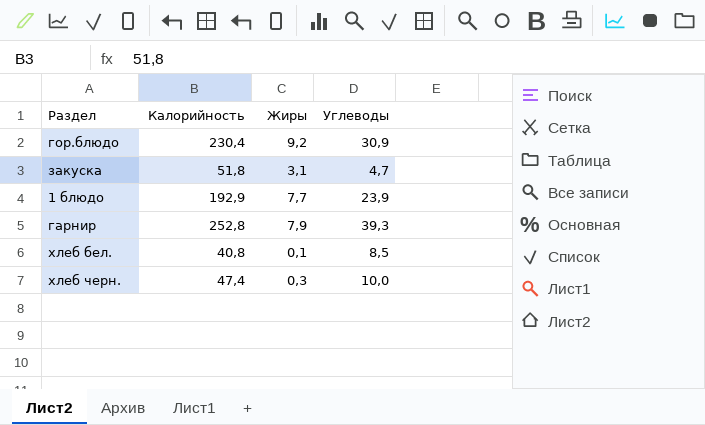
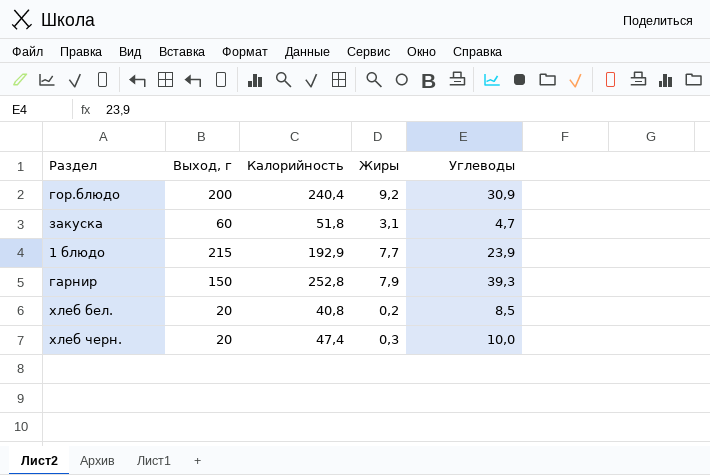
column Выход, г | position: none -> 2
гор.блюдо | Калорийность: 230,4 -> 240,4
хлеб бел. | Жиры: 0,1 -> 0,2

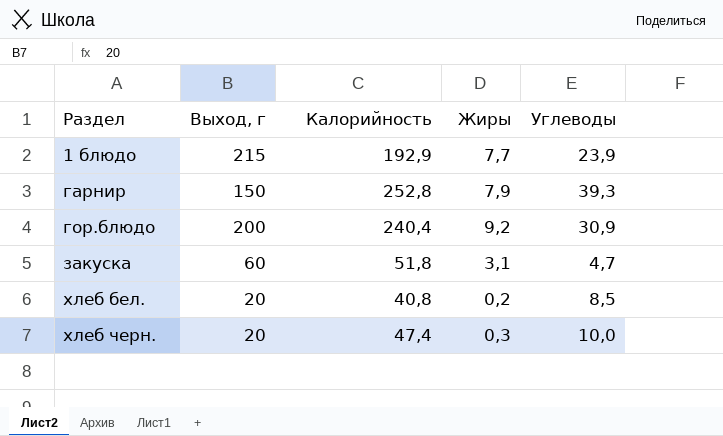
row order: none -> Раздел ascending

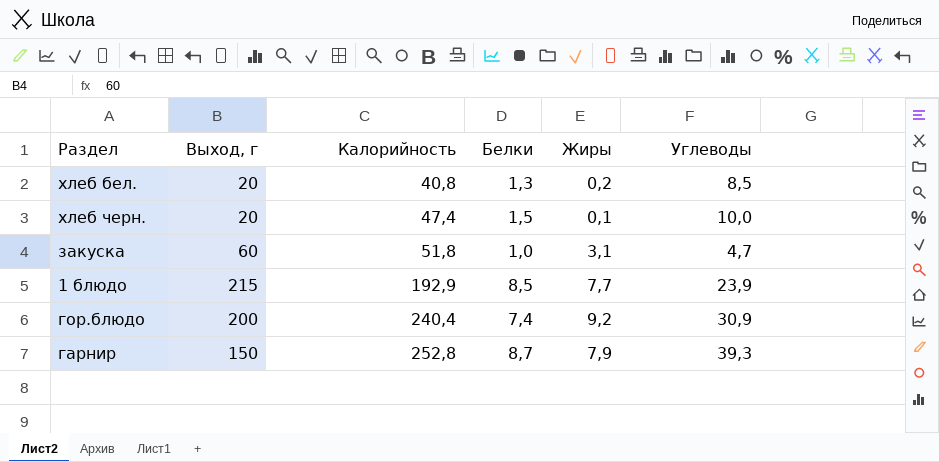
row order: Раздел ascending -> Калорийность ascending
column Белки | position: none -> 4
хлеб черн. | Жиры: 0,3 -> 0,1

